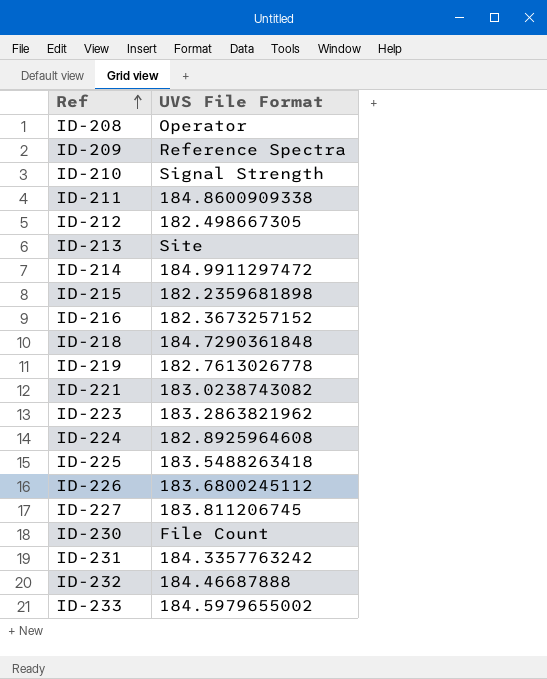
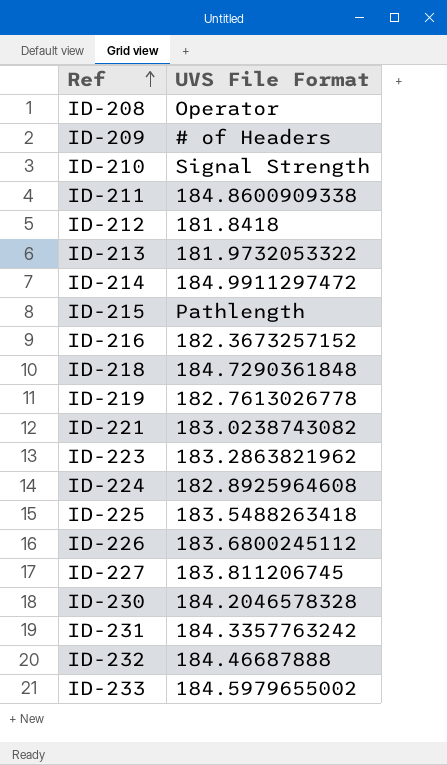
ID-209 | UVS File Format: Reference Spectra -> # of Headers
ID-212 | UVS File Format: 182.498667305 -> 181.8418
ID-213 | UVS File Format: Site -> 181.9732053322
ID-215 | UVS File Format: 182.2359681898 -> Pathlength
ID-230 | UVS File Format: File Count -> 184.2046578328

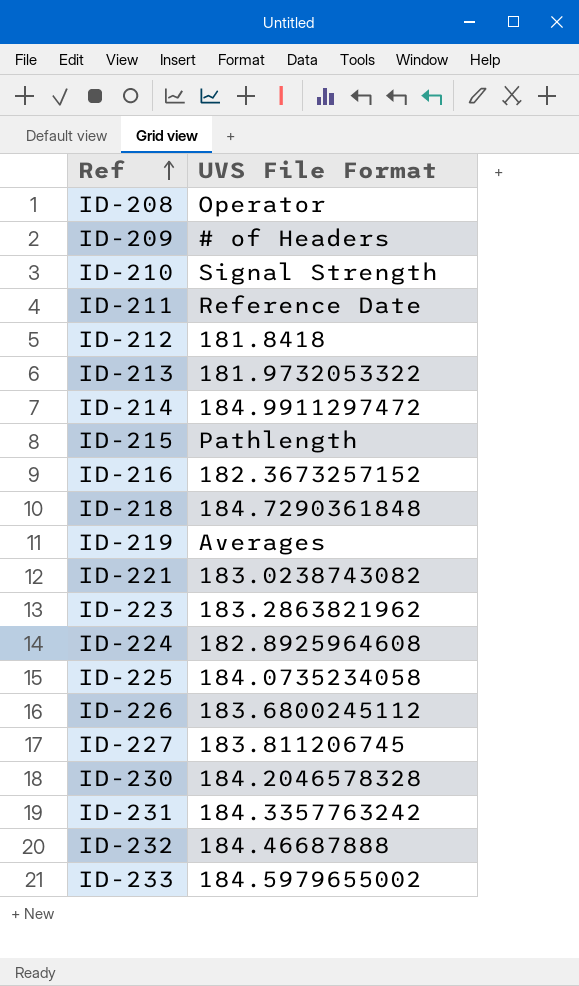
ID-211 | UVS File Format: 184.8600909338 -> Reference Date
ID-219 | UVS File Format: 182.7613026778 -> Averages
ID-225 | UVS File Format: 183.5488263418 -> 184.0735234058

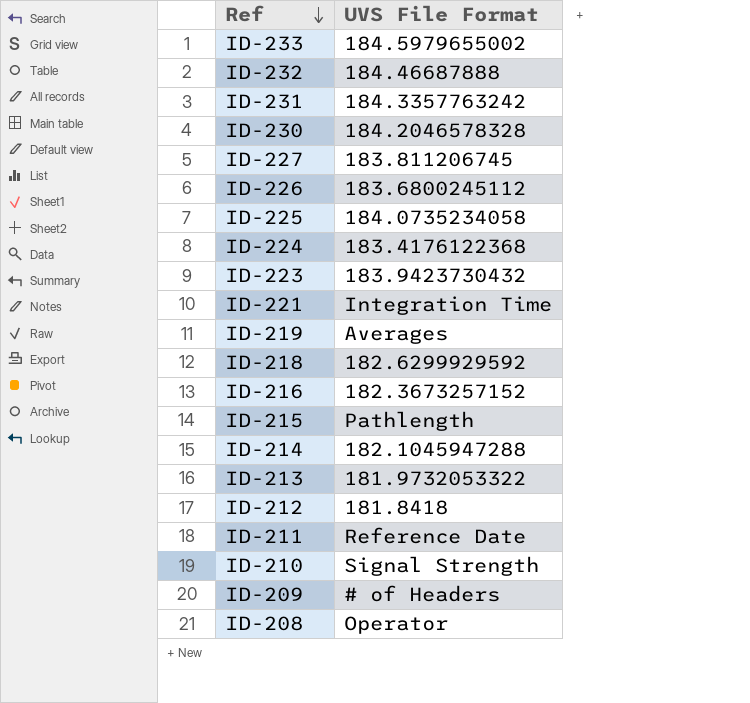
row order: Ref ascending -> Ref descending
ID-224 | UVS File Format: 182.8925964608 -> 183.4176122368
ID-223 | UVS File Format: 183.2863821962 -> 183.9423730432
ID-221 | UVS File Format: 183.0238743082 -> Integration Time
ID-218 | UVS File Format: 184.7290361848 -> 182.6299929592
ID-214 | UVS File Format: 184.9911297472 -> 182.1045947288

